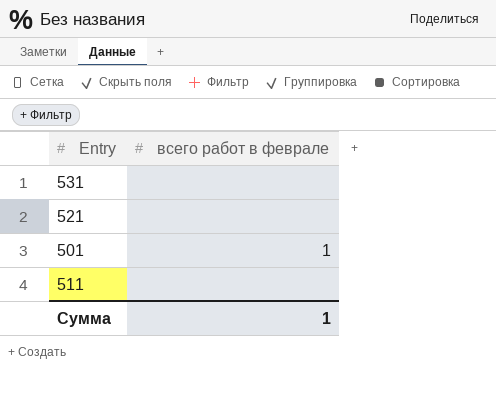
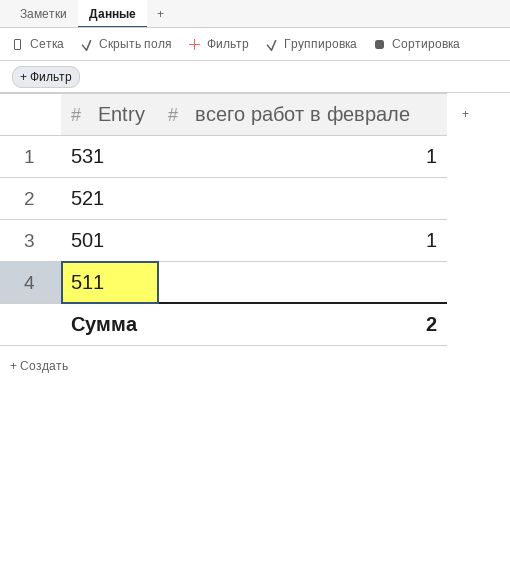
531 | всего работ в феврале: none -> 1
Сумма | всего работ в феврале: 1 -> 2

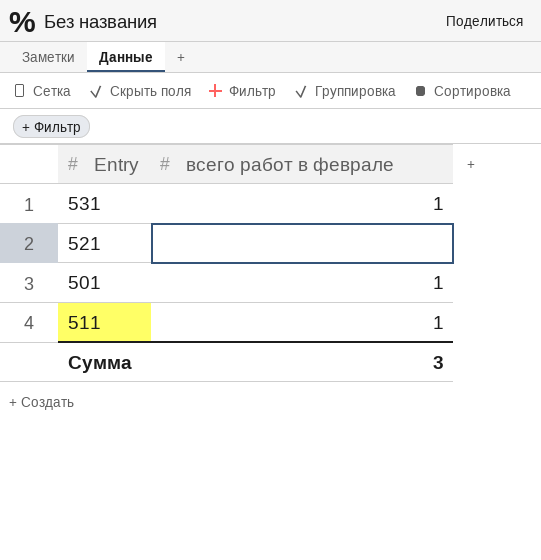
511 | всего работ в феврале: none -> 1
Сумма | всего работ в феврале: 2 -> 3

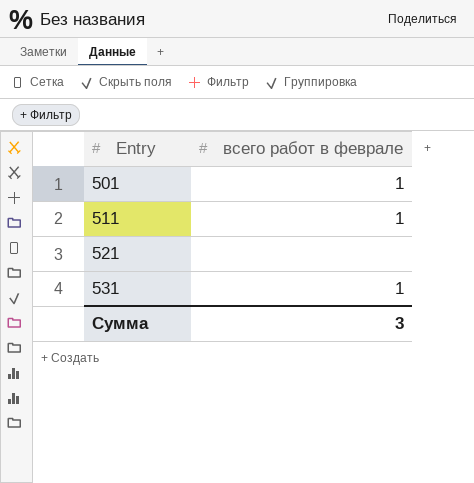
row order: none -> Entry ascending

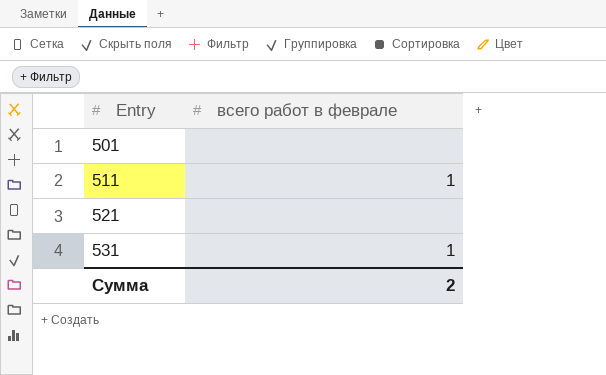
501 | всего работ в феврале: 1 -> none
Сумма | всего работ в феврале: 3 -> 2

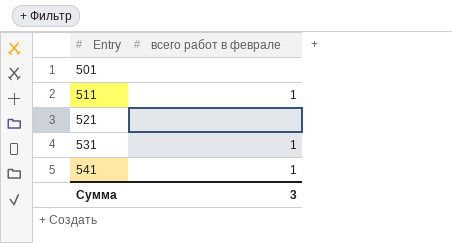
row 541: none -> 1
Сумма | всего работ в феврале: 2 -> 3

